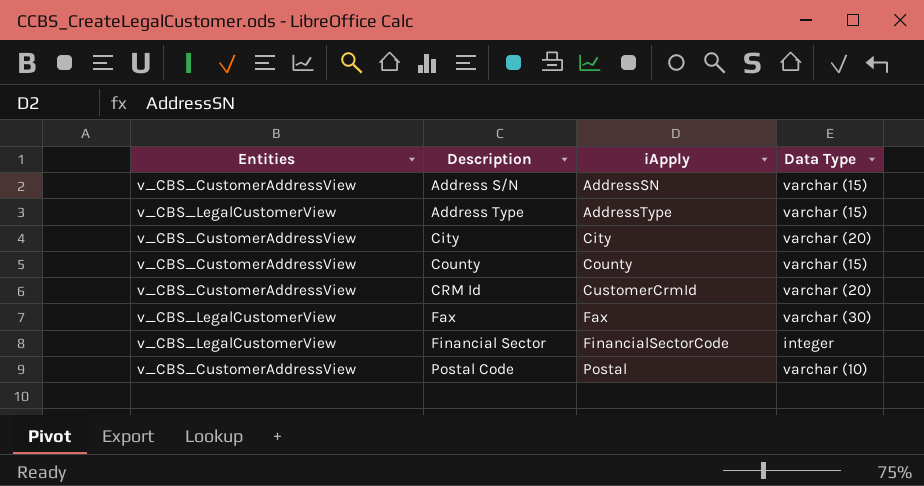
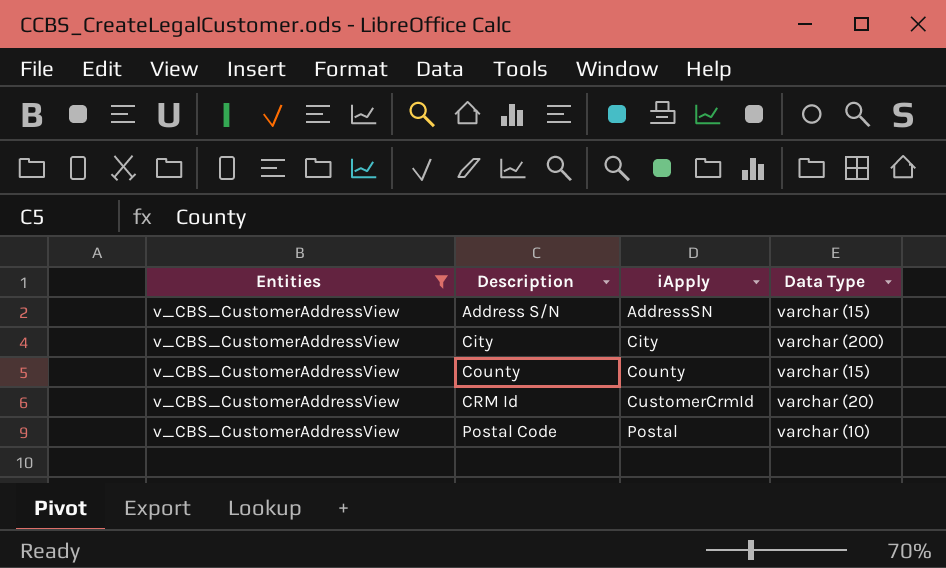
filter: none -> Entities = v_CBS_CustomerAddressView
City | Data Type: varchar (20) -> varchar (200)

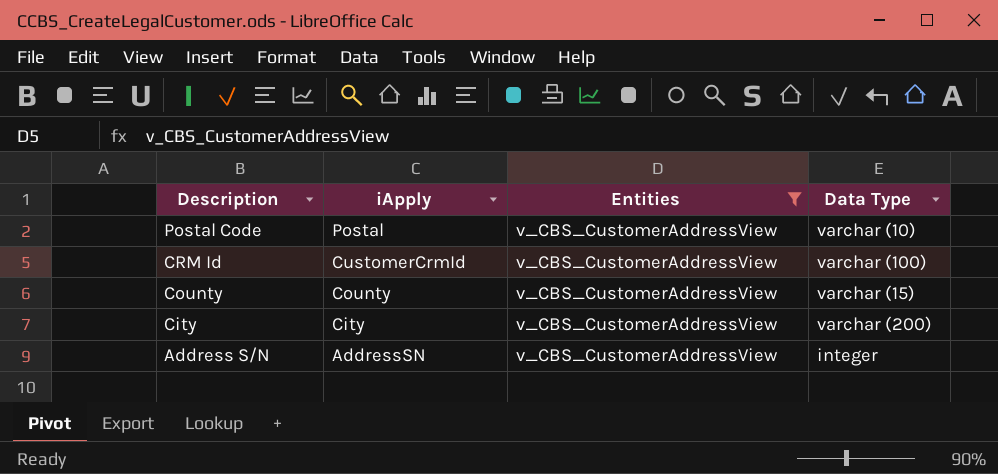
row order: Description ascending -> Description descending
column Entities | position: 1 -> 3
CRM Id | Data Type: varchar (20) -> varchar (100)
Address S/N | Data Type: varchar (15) -> integer

